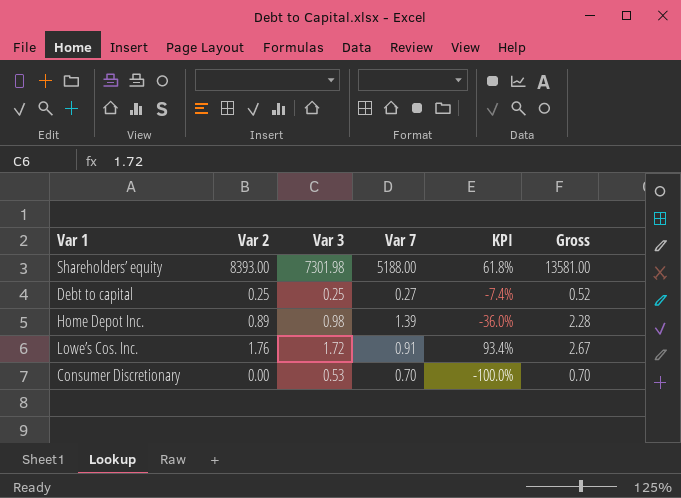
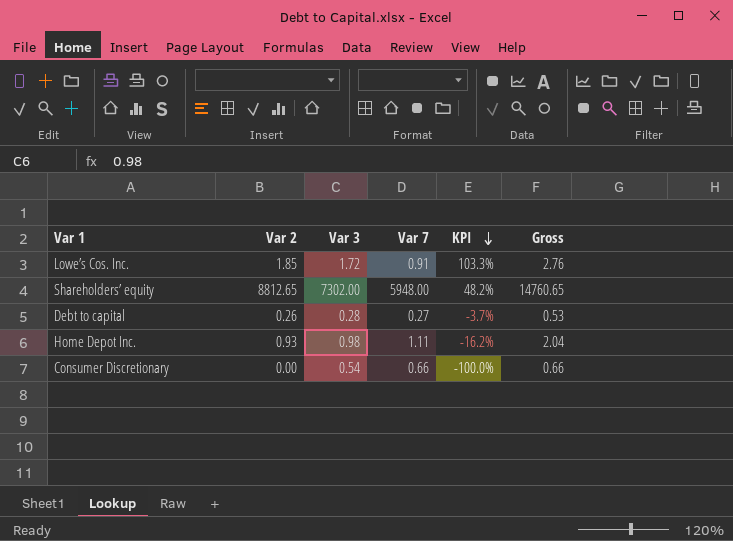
row order: none -> KPI descending
Lowe’s Cos. Inc. | Var 2: 1.76 -> 1.85
Lowe’s Cos. Inc. | KPI: 93.4% -> 103.3%
Lowe’s Cos. Inc. | Gross: 2.67 -> 2.76
Shareholders’ equity | Var 2: 8393.00 -> 8812.65
Shareholders’ equity | Var 3: 7301.98 -> 7302.00
Shareholders’ equity | Var 7: 5188.00 -> 5948.00
Shareholders’ equity | KPI: 61.8% -> 48.2%
Shareholders’ equity | Gross: 13581.00 -> 14760.65
Debt to capital | Var 2: 0.25 -> 0.26
Debt to capital | Var 3: 0.25 -> 0.28
Debt to capital | KPI: -7.4% -> -3.7%
Debt to capital | Gross: 0.52 -> 0.53
Home Depot Inc. | Var 2: 0.89 -> 0.93
Home Depot Inc. | Var 7: 1.39 -> 1.11
Home Depot Inc. | KPI: -36.0% -> -16.2%
Home Depot Inc. | Gross: 2.28 -> 2.04
Consumer Discretionary | Var 3: 0.53 -> 0.54
Consumer Discretionary | Var 7: 0.70 -> 0.66
Consumer Discretionary | Gross: 0.70 -> 0.66

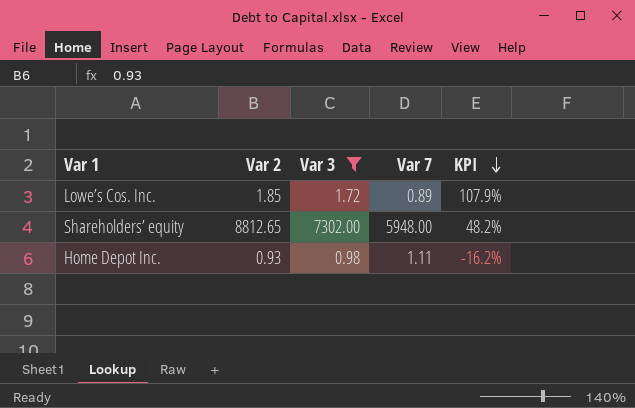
filter: none -> Var 3 >= 0.98
column Gross | formula: [Var 2] + [Var 7] -> none
Lowe’s Cos. Inc. | Var 7: 0.91 -> 0.89
Lowe’s Cos. Inc. | KPI: 103.3% -> 107.9%

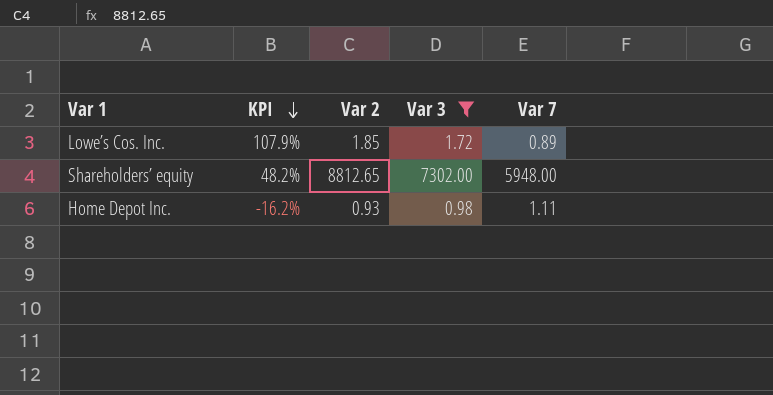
column KPI | position: 5 -> 2

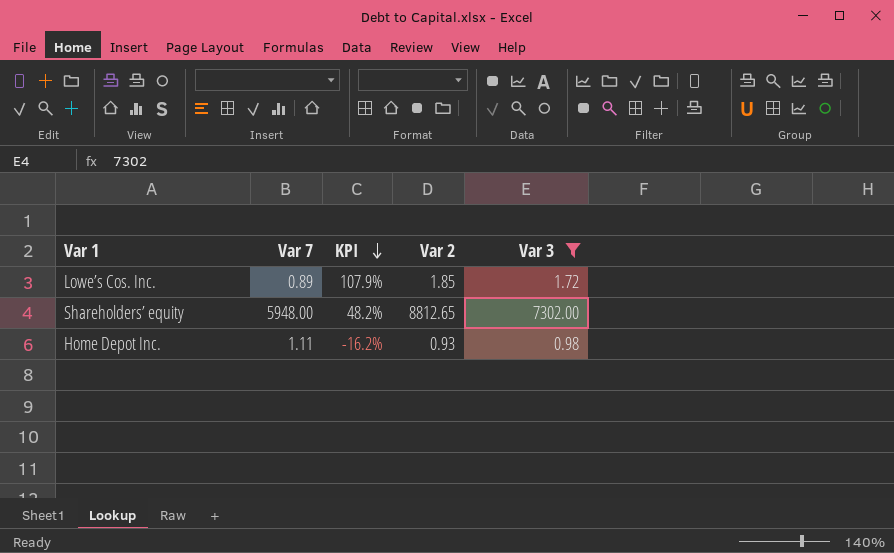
column Var 7 | position: 5 -> 2

